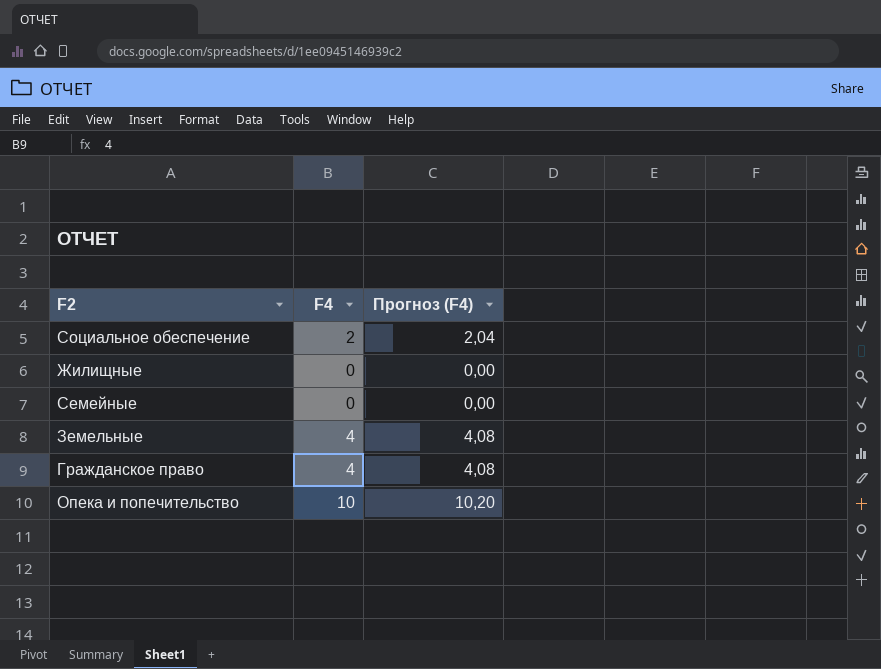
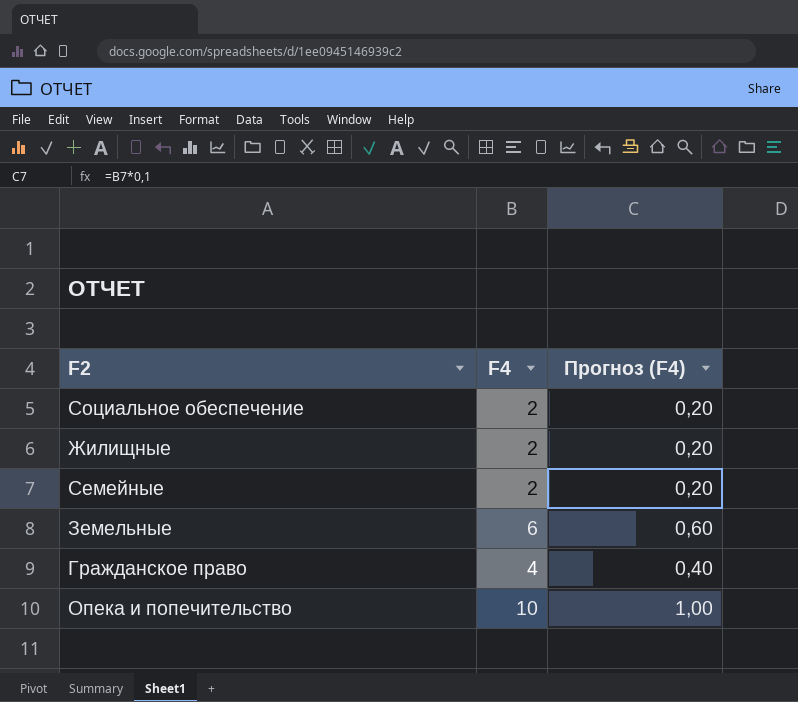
column Прогноз (F4) | formula: [F4] * 1,02 -> [F4] * 0,1
Жилищные | F4: 0 -> 2
Семейные | F4: 0 -> 2
Земельные | F4: 4 -> 6

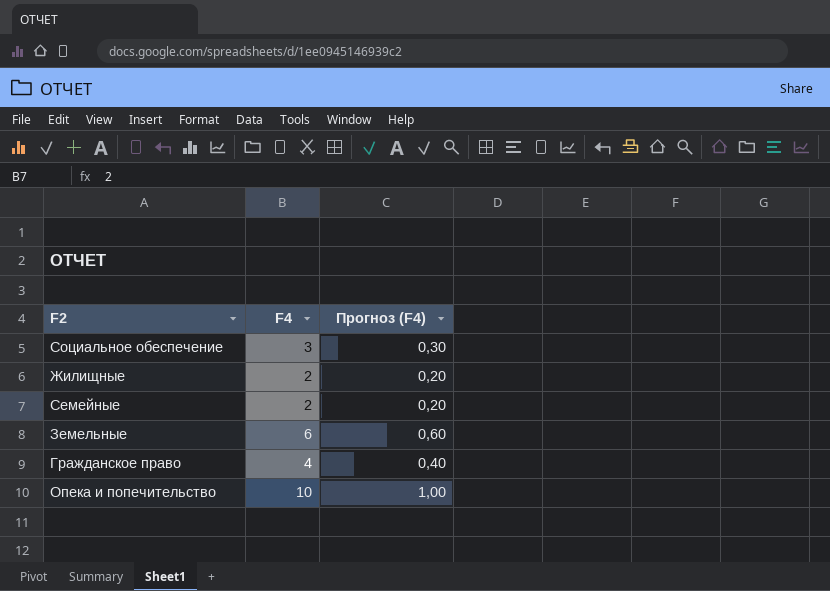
Социальное обеспечение | F4: 2 -> 3
Социальное обеспечение | Прогноз (F4): 0,20 -> 0,30

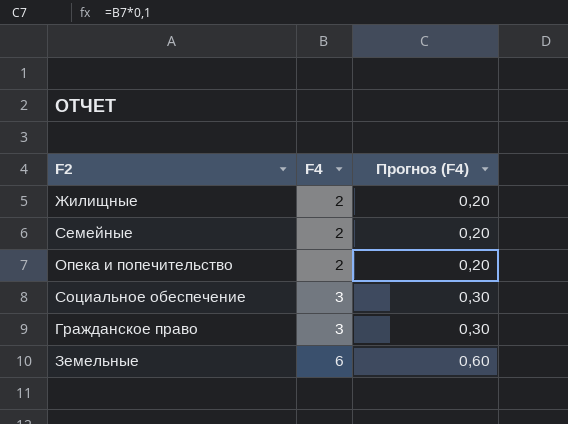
row order: none -> F4 ascending
Опека и попечительство | F4: 10 -> 2
Опека и попечительство | Прогноз (F4): 1,00 -> 0,20
Гражданское право | F4: 4 -> 3
Гражданское право | Прогноз (F4): 0,40 -> 0,30

